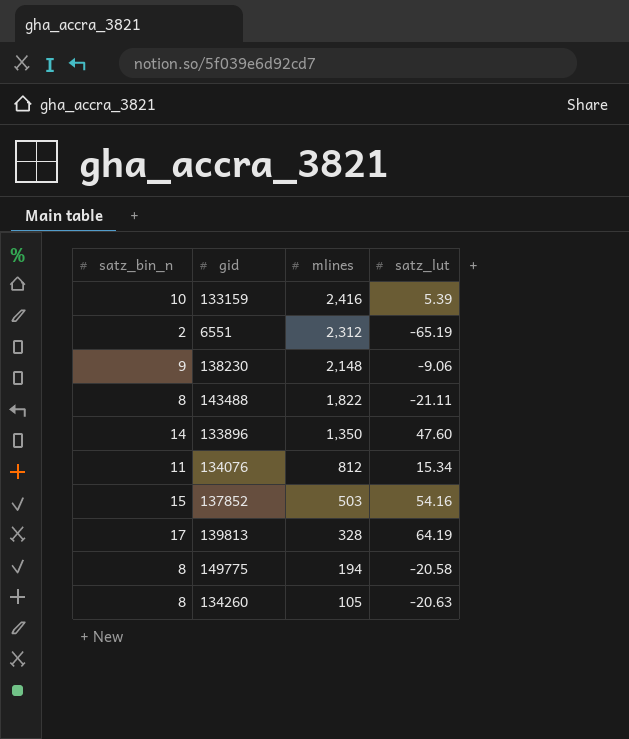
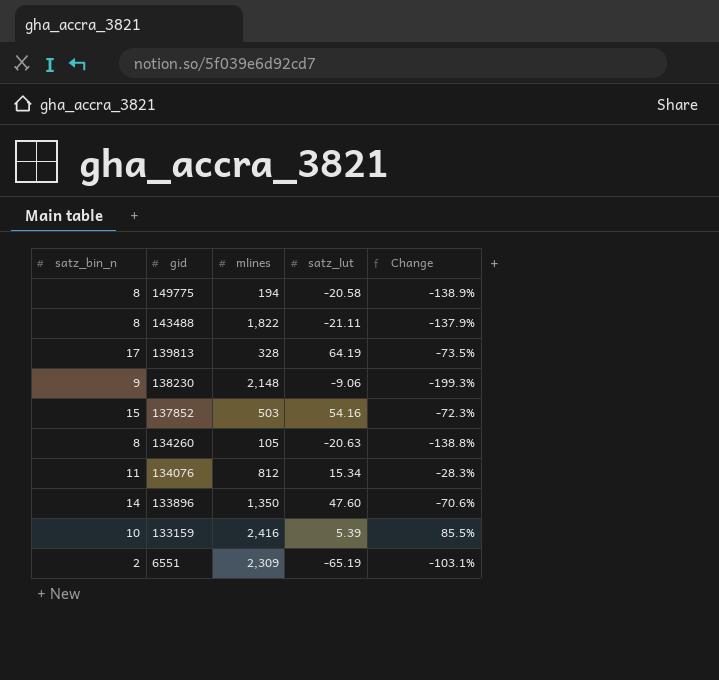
row order: mlines descending -> gid descending
column Change | formula: none -> ([satz_bin_n] - [satz_lut]) / [satz_lut]
6551 | mlines: 2,312 -> 2,309

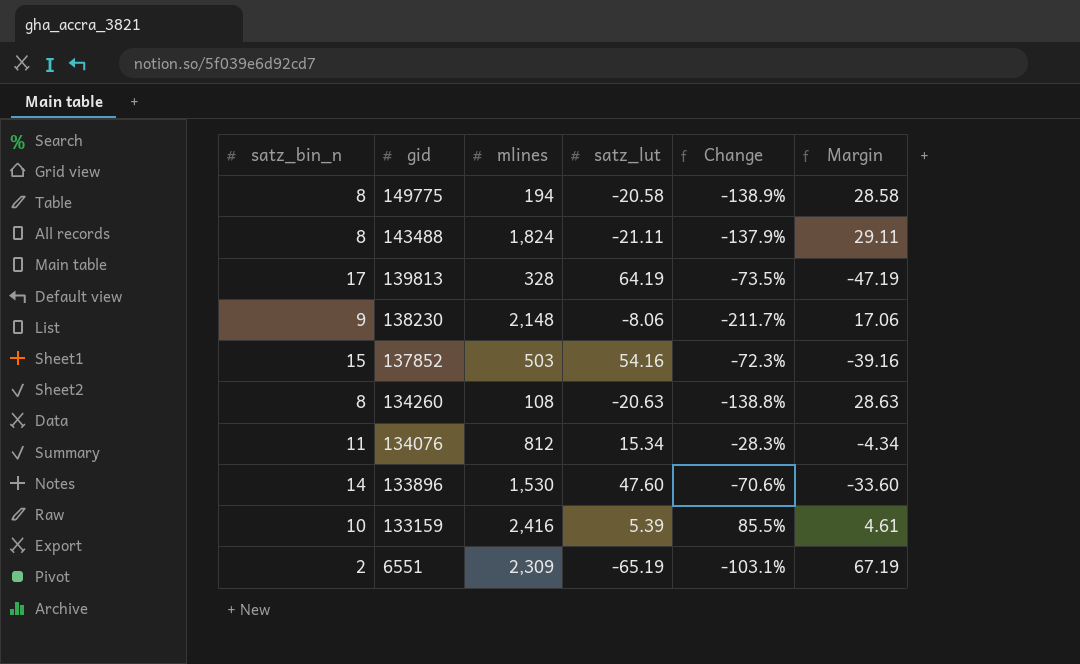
column Margin | formula: none -> [satz_bin_n] - [satz_lut]
143488 | mlines: 1,822 -> 1,824
138230 | satz_lut: -9.06 -> -8.06
138230 | Change: -199.3% -> -211.7%
134260 | mlines: 105 -> 108
133896 | mlines: 1,350 -> 1,530

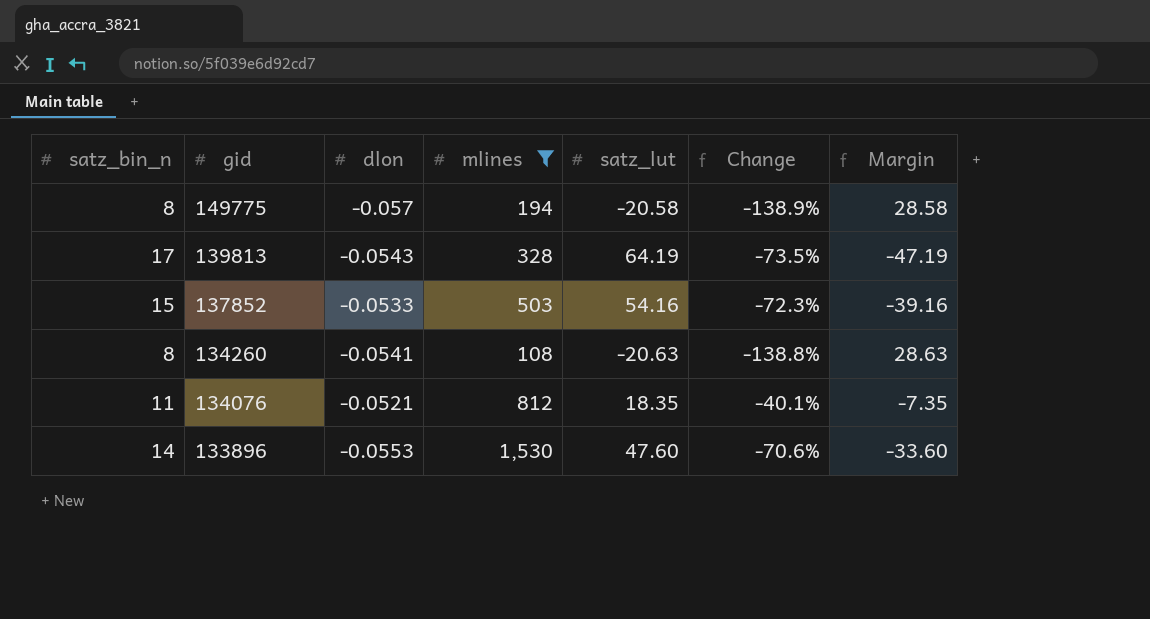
filter: none -> mlines <= 1,530
column dlon | position: none -> 3
134076 | satz_lut: 15.34 -> 18.35
134076 | Change: -28.3% -> -40.1%
134076 | Margin: -4.34 -> -7.35

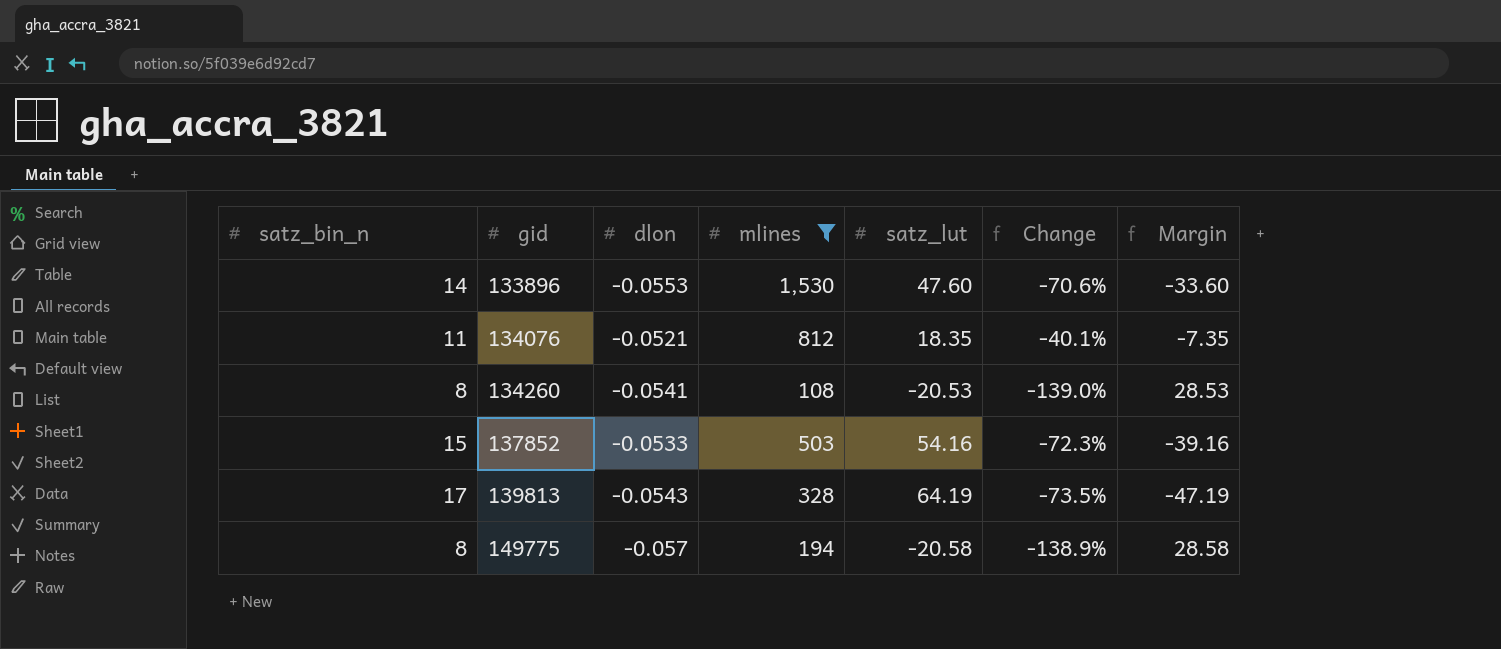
row order: gid descending -> gid ascending
134260 | satz_lut: -20.63 -> -20.53
134260 | Change: -138.8% -> -139.0%
134260 | Margin: 28.63 -> 28.53

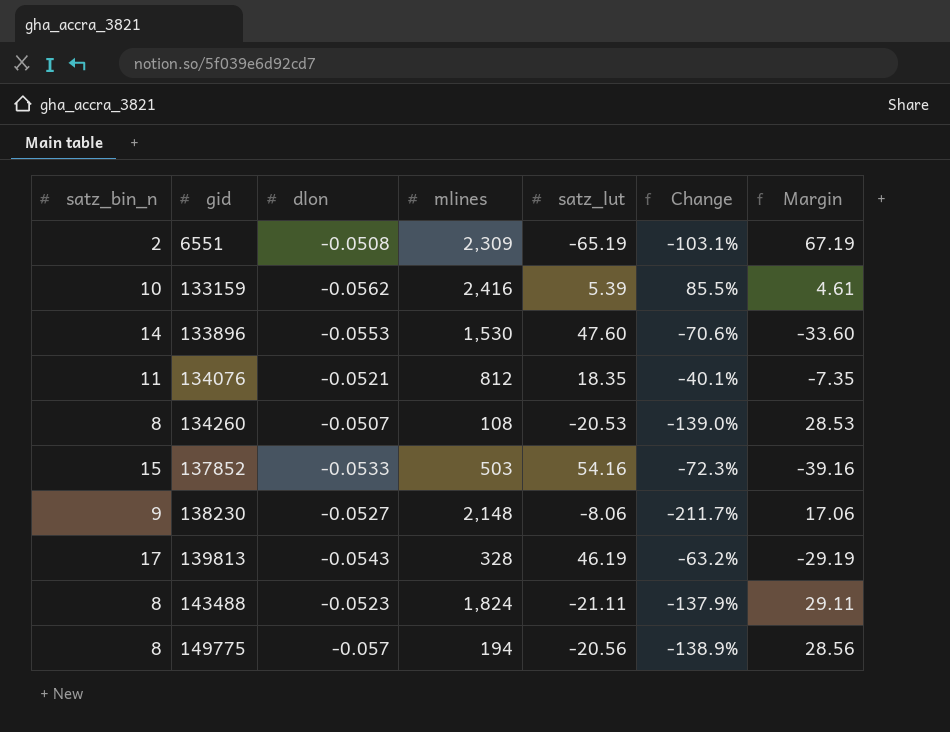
filter: mlines <= 1,530 -> none
134260 | dlon: -0.0541 -> -0.0507
139813 | satz_lut: 64.19 -> 46.19
139813 | Change: -73.5% -> -63.2%
139813 | Margin: -47.19 -> -29.19
149775 | satz_lut: -20.58 -> -20.56
149775 | Margin: 28.58 -> 28.56

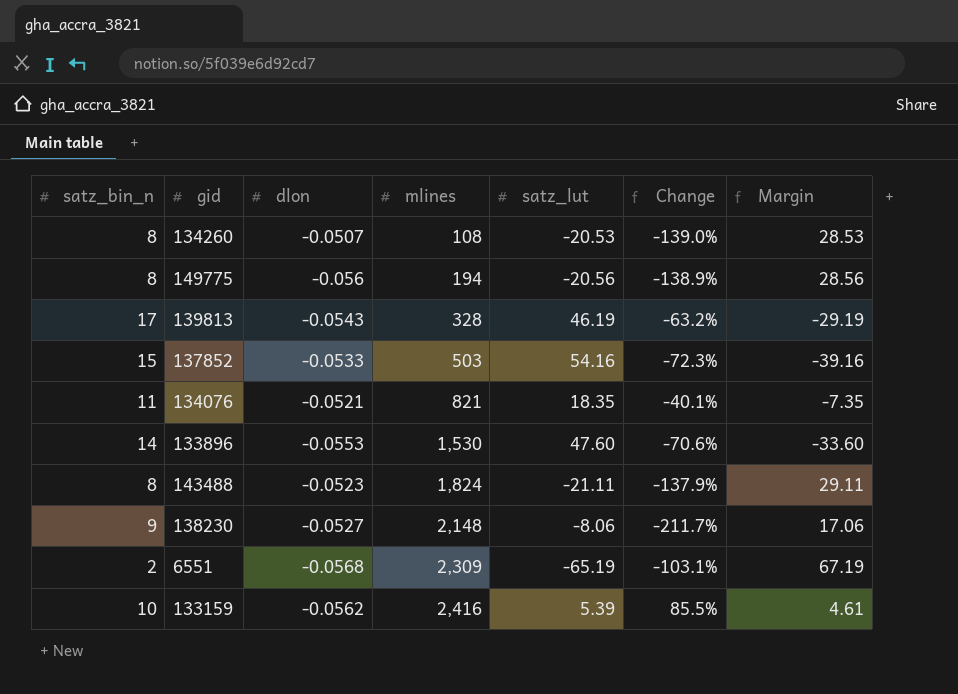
row order: gid ascending -> mlines ascending
149775 | dlon: -0.057 -> -0.056
134076 | mlines: 812 -> 821
6551 | dlon: -0.0508 -> -0.0568

